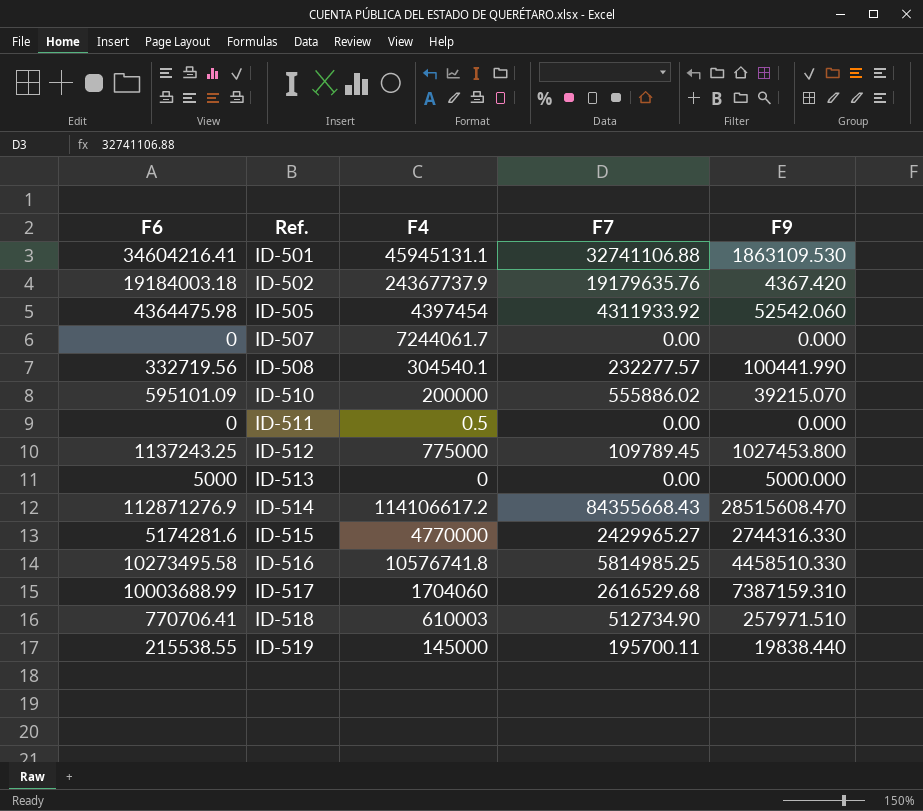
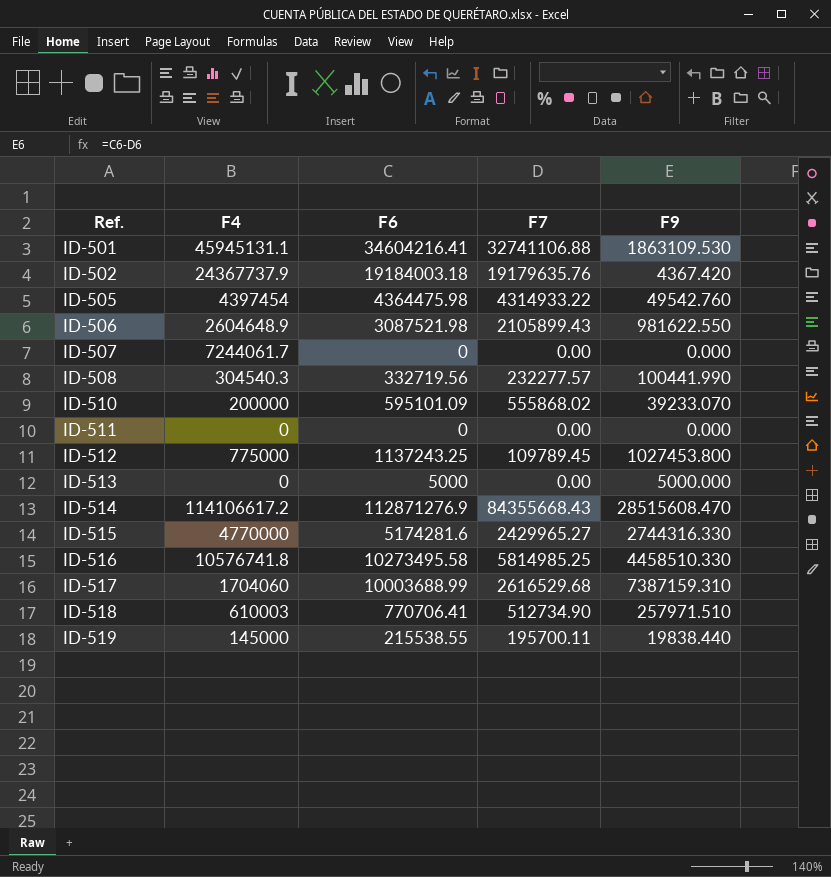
column F6 | position: 1 -> 3
ID-505 | F7: 4311933.92 -> 4314933.22
ID-505 | F9: 52542.060 -> 49542.760
row ID-506: none -> 2604648.9 | 3087521.98 | 2105899.43 | 981622.550
ID-508 | F4: 304540.1 -> 304540.3
ID-510 | F7: 555886.02 -> 555868.02
ID-510 | F9: 39215.070 -> 39233.070
ID-511 | F4: 0.5 -> 0

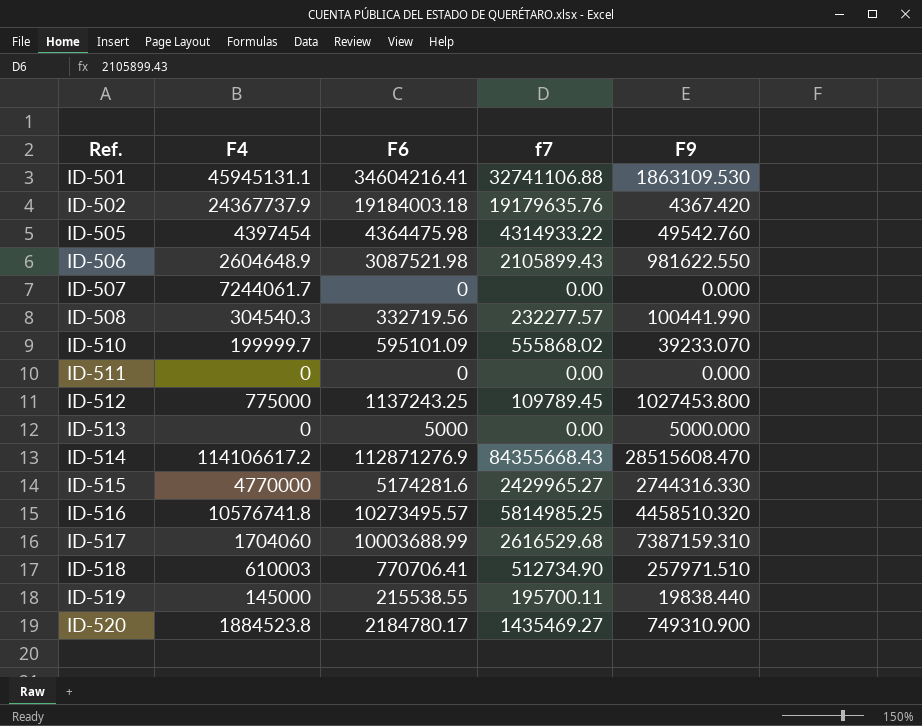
column name: F7 -> f7
ID-510 | F4: 200000 -> 199999.7
ID-516 | F6: 10273495.58 -> 10273495.57
ID-516 | F9: 4458510.330 -> 4458510.320
row ID-520: none -> 1884523.8 | 2184780.17 | 1435469.27 | 749310.900

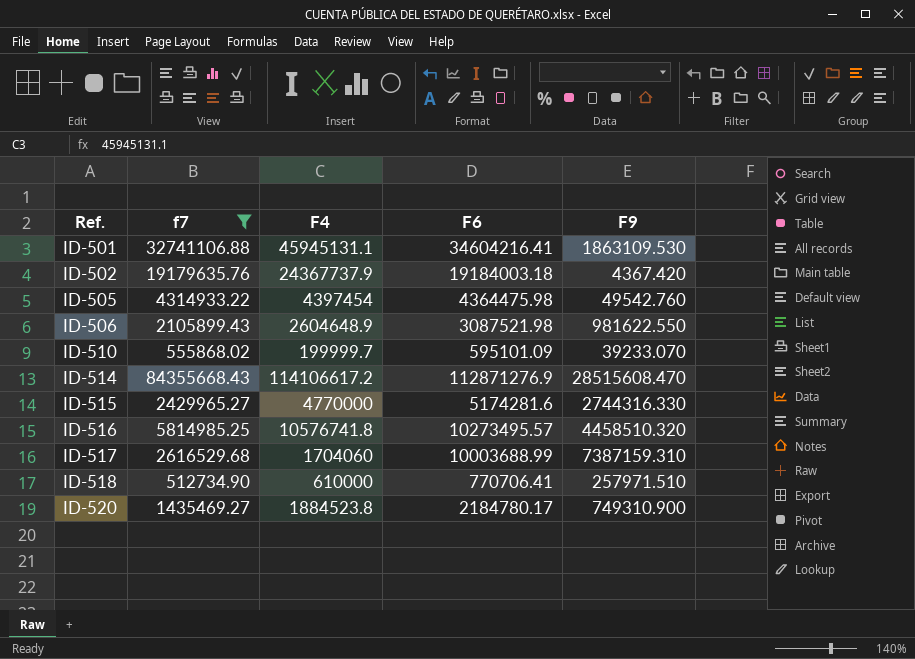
filter: none -> f7 >= 512734.90
column f7 | position: 4 -> 2
ID-518 | F4: 610003 -> 610000

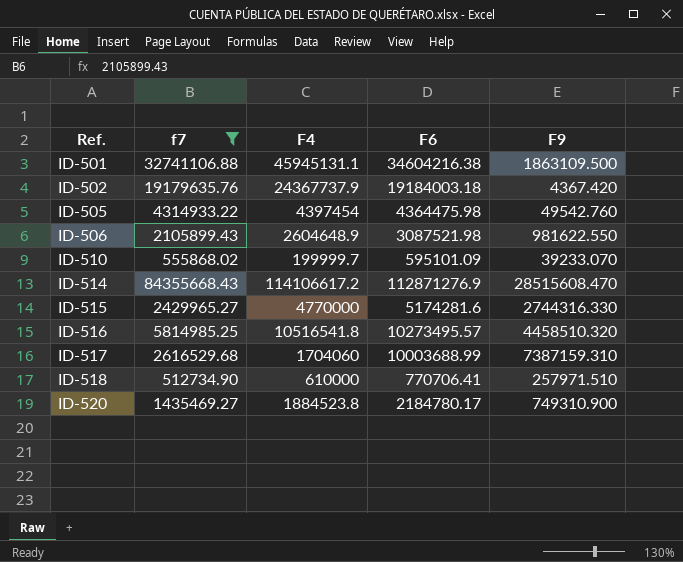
ID-501 | F6: 34604216.41 -> 34604216.38
ID-501 | F9: 1863109.530 -> 1863109.500
ID-516 | F4: 10576741.8 -> 10516541.8

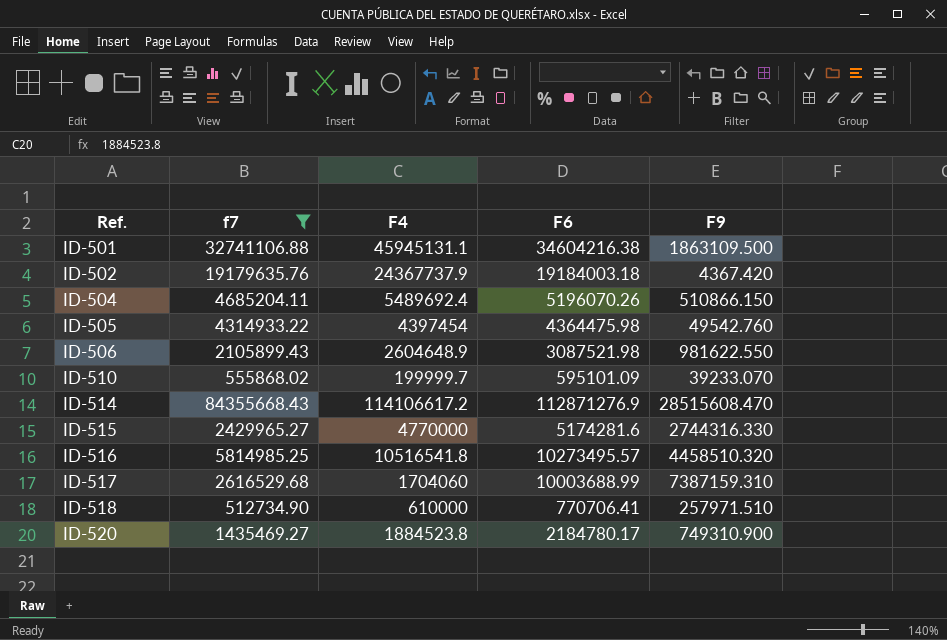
row ID-504: none -> 4685204.11 | 5489692.4 | 5196070.26 | 510866.150

